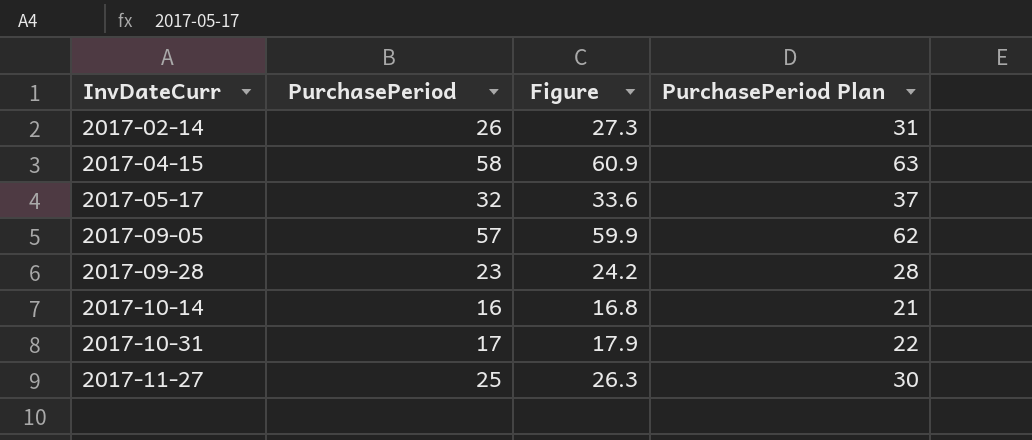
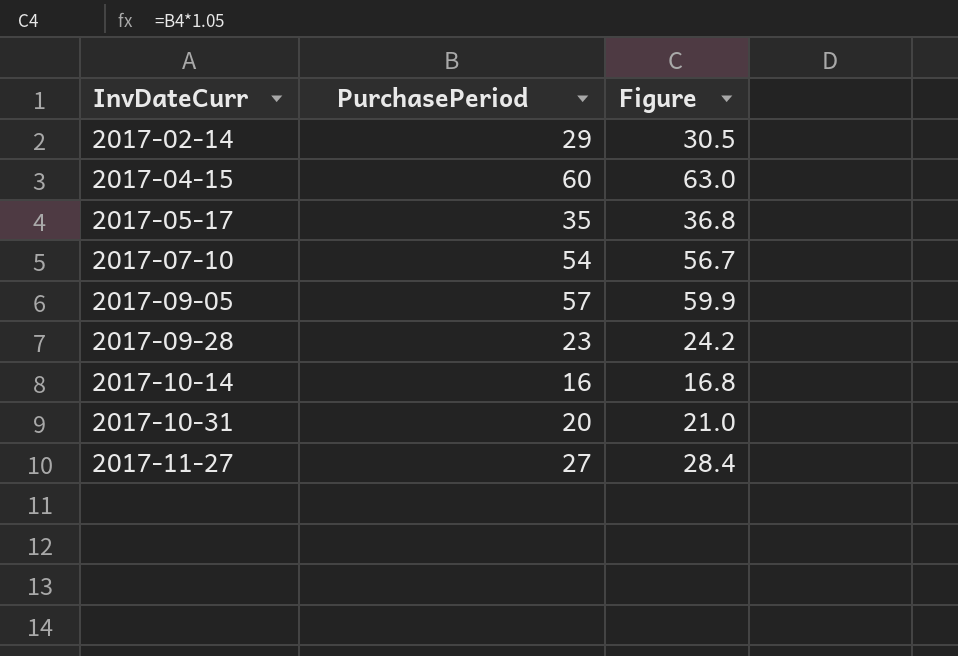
column PurchasePeriod Plan | formula: [PurchasePeriod] + 5 -> none
2017-02-14 | PurchasePeriod: 26 -> 29
2017-02-14 | Figure: 27.3 -> 30.5
2017-04-15 | PurchasePeriod: 58 -> 60
2017-04-15 | Figure: 60.9 -> 63.0
2017-05-17 | PurchasePeriod: 32 -> 35
2017-05-17 | Figure: 33.6 -> 36.8
row 2017-07-10: none -> 54 | 56.7
2017-10-31 | PurchasePeriod: 17 -> 20
2017-10-31 | Figure: 17.9 -> 21.0
2017-11-27 | PurchasePeriod: 25 -> 27
2017-11-27 | Figure: 26.3 -> 28.4

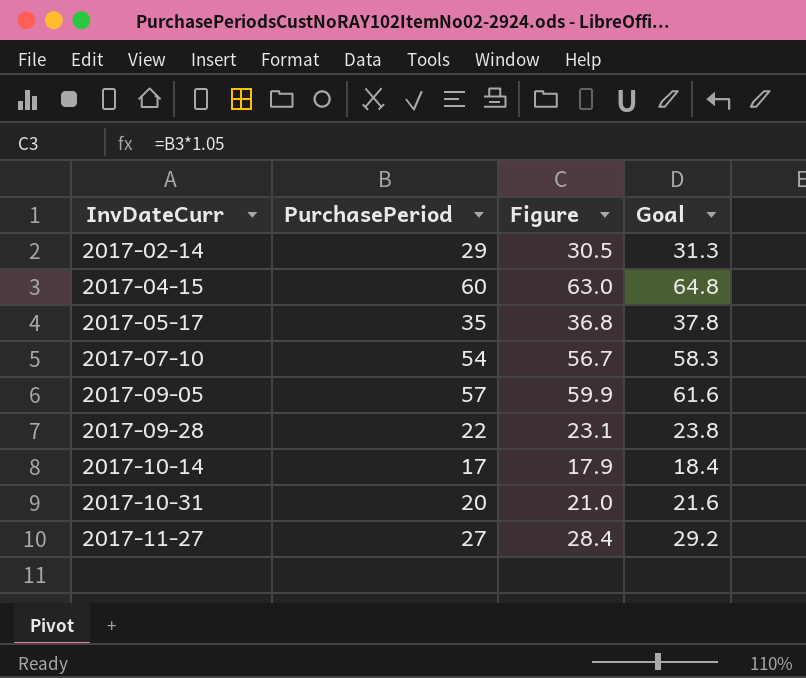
column Goal | formula: none -> [PurchasePeriod] * 1.08
2017-09-28 | PurchasePeriod: 23 -> 22
2017-09-28 | Figure: 24.2 -> 23.1
2017-10-14 | PurchasePeriod: 16 -> 17
2017-10-14 | Figure: 16.8 -> 17.9

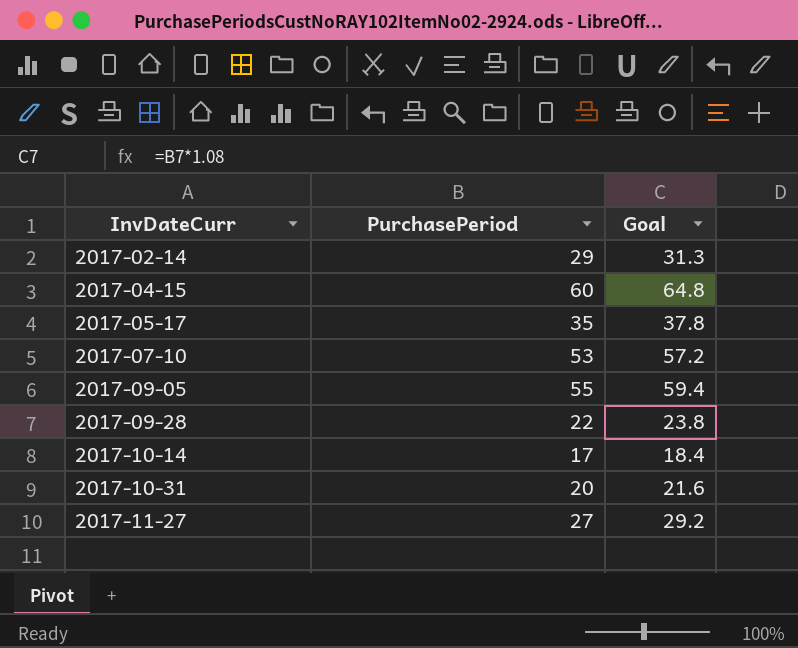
column Figure | formula: [PurchasePeriod] * 1.05 -> none
2017-07-10 | PurchasePeriod: 54 -> 53
2017-07-10 | Goal: 58.3 -> 57.2
2017-09-05 | PurchasePeriod: 57 -> 55
2017-09-05 | Goal: 61.6 -> 59.4

